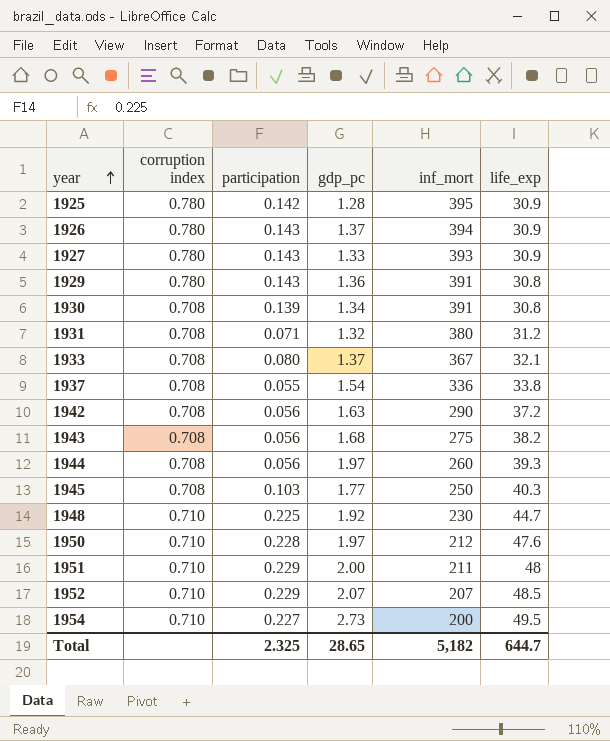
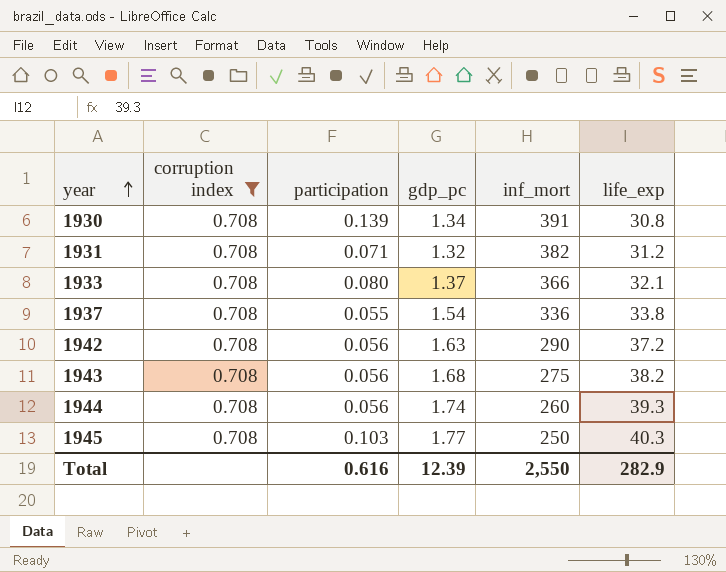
filter: none -> corruption index = 0.708
1931 | inf_mort: 380 -> 382
1933 | inf_mort: 367 -> 366
1944 | gdp_pc: 1.97 -> 1.74
Total | participation: 2.325 -> 0.616
Total | gdp_pc: 28.65 -> 12.39
Total | inf_mort: 5,182 -> 2,550
Total | life_exp: 644.7 -> 282.9

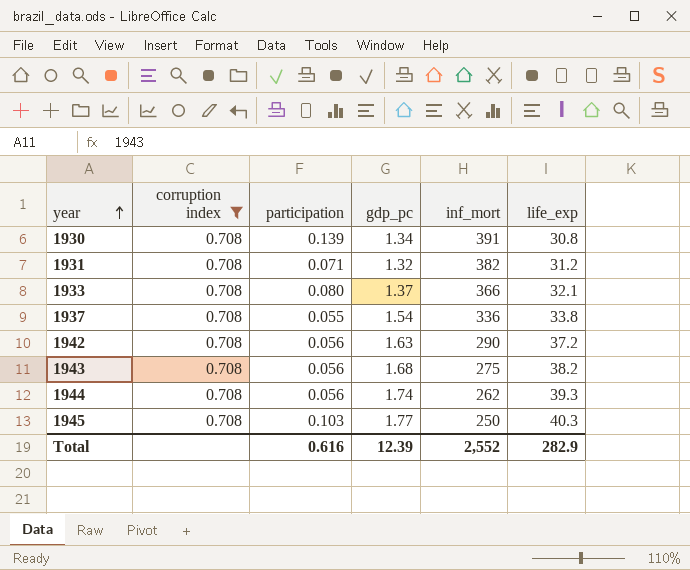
1944 | inf_mort: 260 -> 262
Total | inf_mort: 2,550 -> 2,552

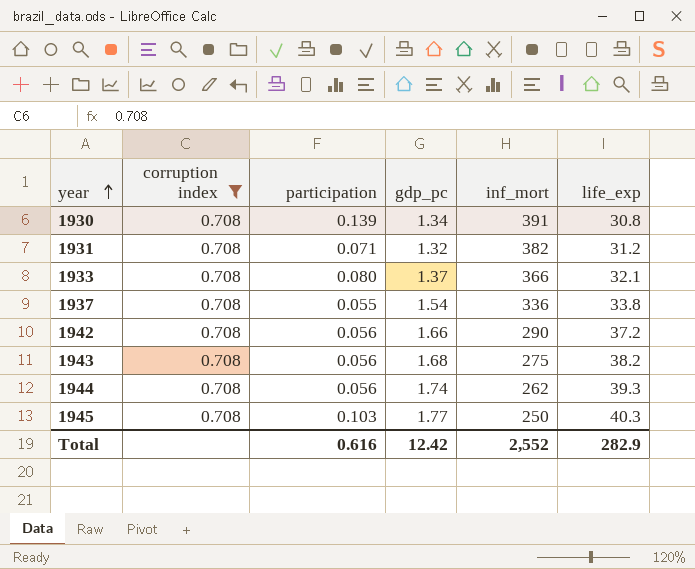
1942 | gdp_pc: 1.63 -> 1.66
Total | gdp_pc: 12.39 -> 12.42

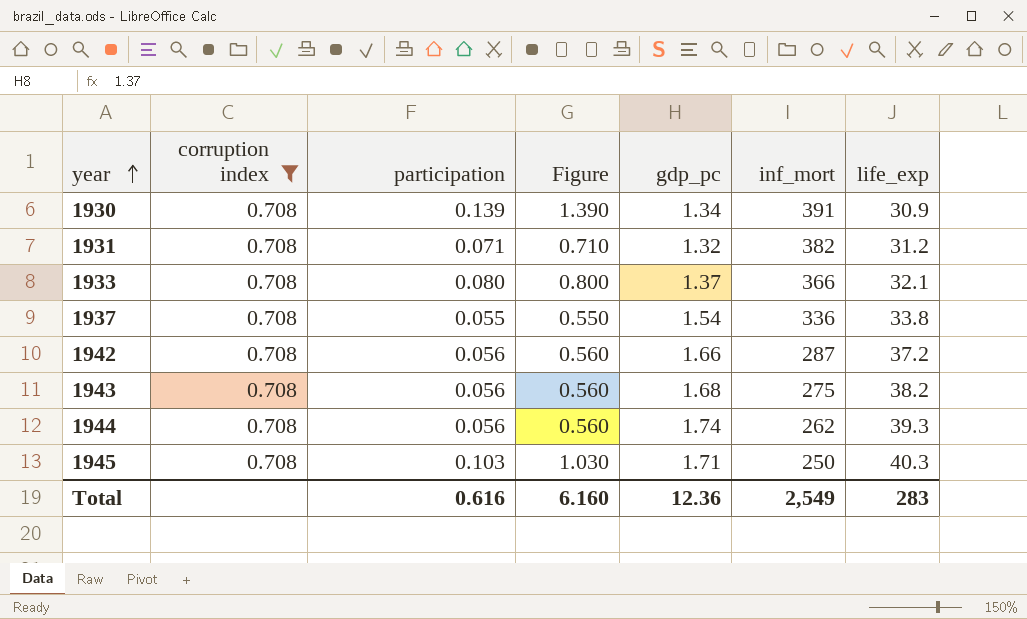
column Figure | formula: none -> [participation] * 10
1930 | life_exp: 30.8 -> 30.9
1942 | inf_mort: 290 -> 287
1945 | gdp_pc: 1.77 -> 1.71
Total | gdp_pc: 12.42 -> 12.36
Total | inf_mort: 2,552 -> 2,549
Total | life_exp: 282.9 -> 283

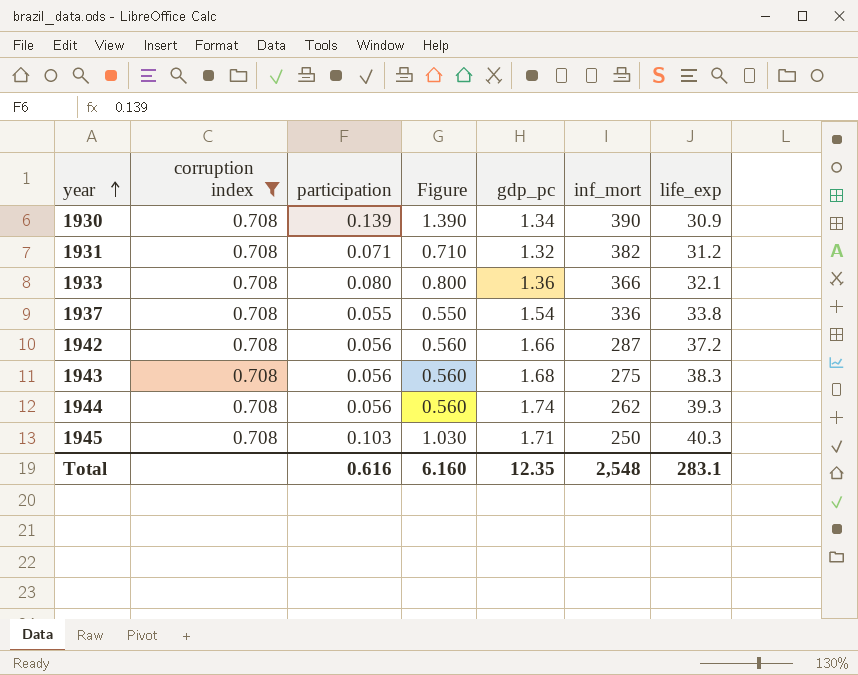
1930 | inf_mort: 391 -> 390
1933 | gdp_pc: 1.37 -> 1.36
1943 | life_exp: 38.2 -> 38.3
Total | gdp_pc: 12.36 -> 12.35
Total | inf_mort: 2,549 -> 2,548
Total | life_exp: 283 -> 283.1

